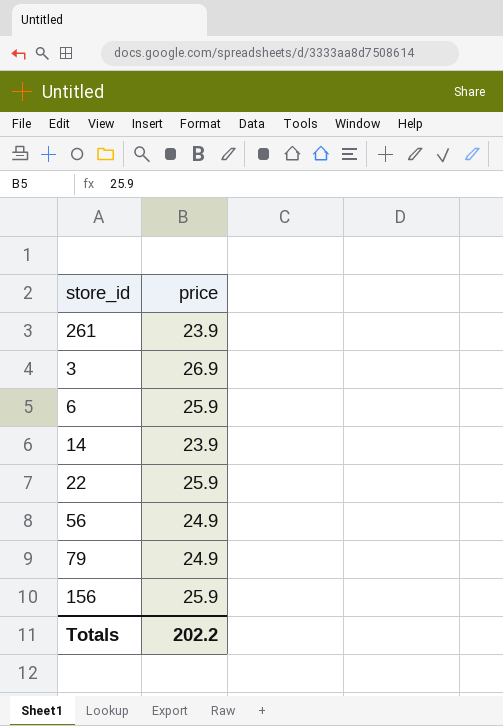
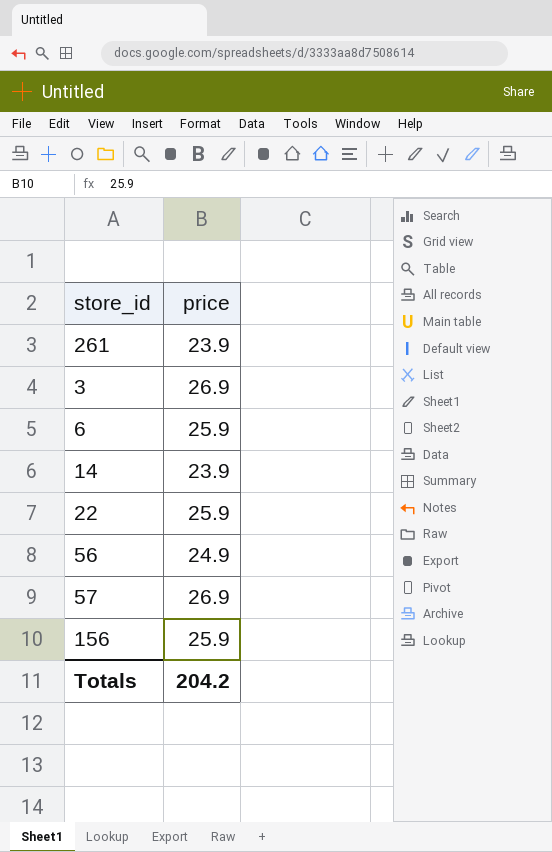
row 79: 24.9 -> none
row 57: none -> 26.9
Totals | price: 202.2 -> 204.2

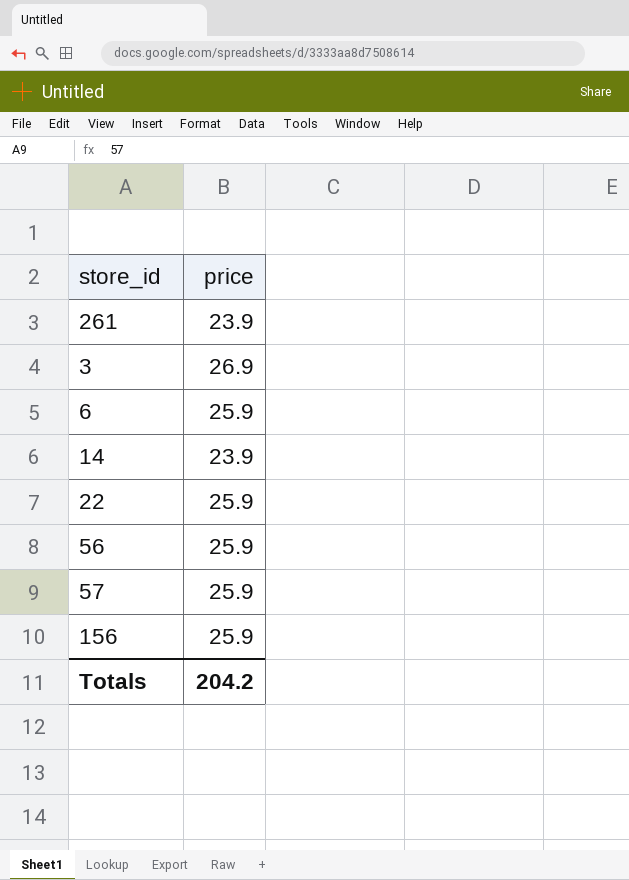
56 | price: 24.9 -> 25.9
57 | price: 26.9 -> 25.9

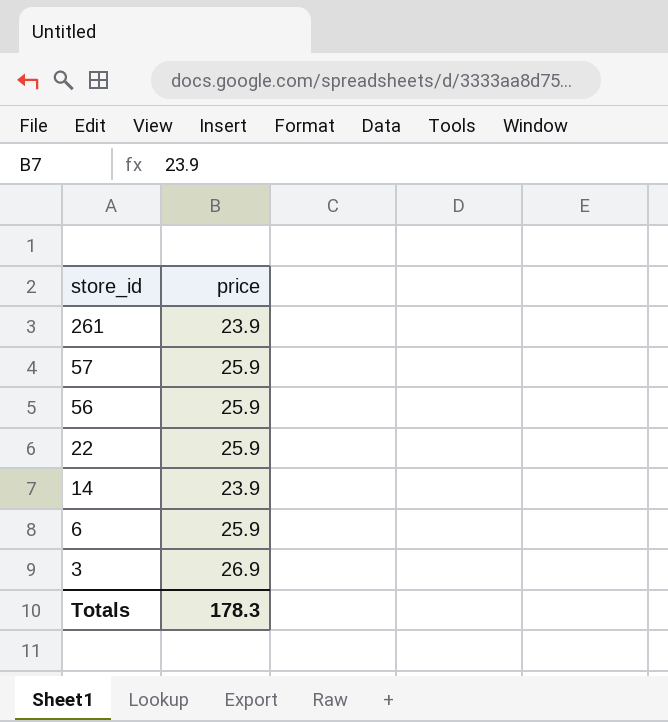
row order: none -> store_id descending
row 156: 25.9 -> none
Totals | price: 204.2 -> 178.3

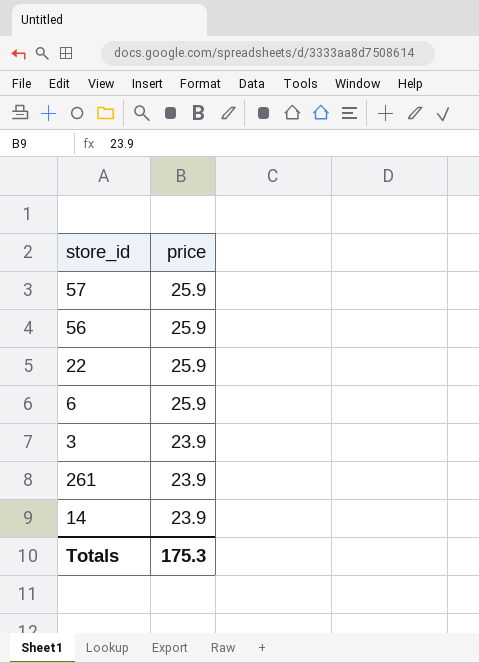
row order: store_id descending -> price descending
3 | price: 26.9 -> 23.9
Totals | price: 178.3 -> 175.3

